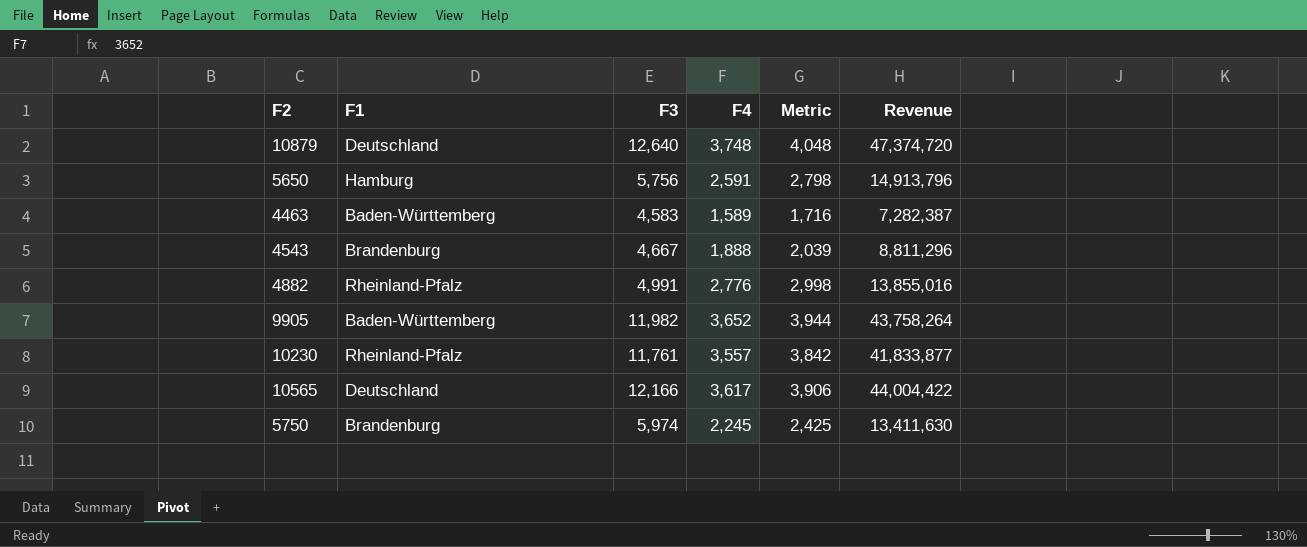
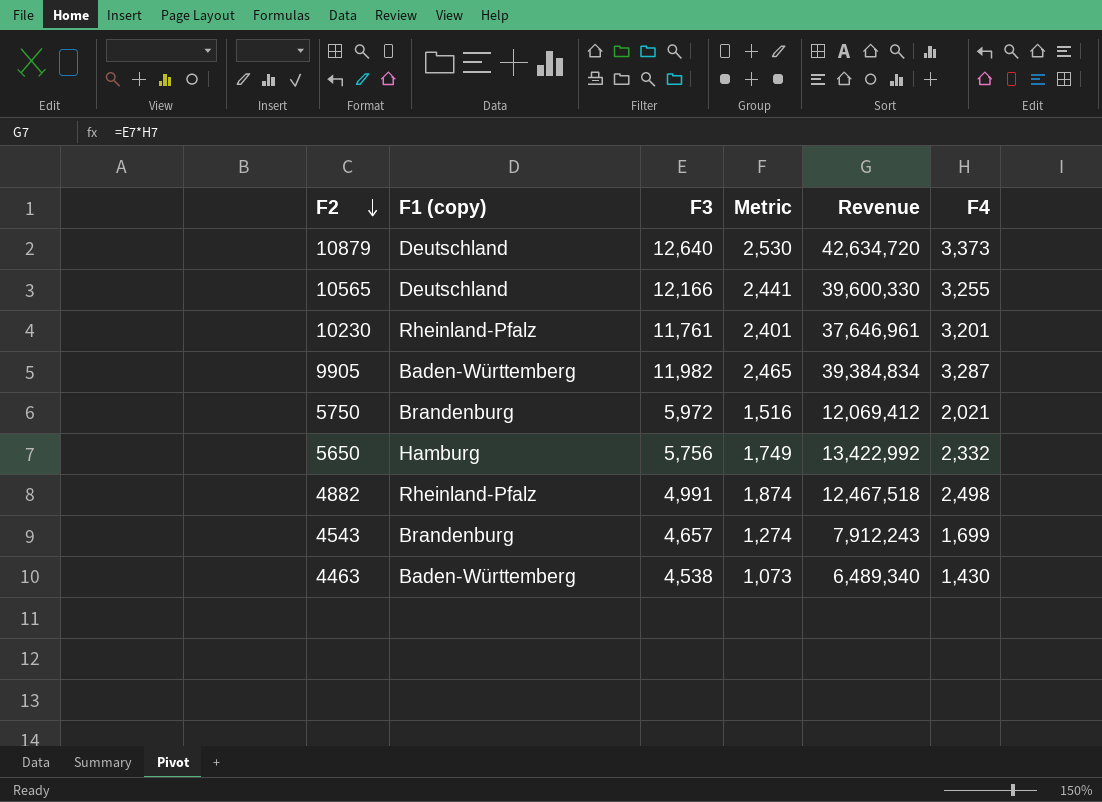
row order: none -> F2 descending
column name: F1 -> F1 (copy)
column Metric | formula: [F4] * 1.08 -> [F4] * 0.75
column F4 | position: 4 -> 6
10879 | Revenue: 47,374,720 -> 42,634,720
10879 | F4: 3,748 -> 3,373
10565 | Revenue: 44,004,422 -> 39,600,330
10565 | F4: 3,617 -> 3,255
10230 | Revenue: 41,833,877 -> 37,646,961
10230 | F4: 3,557 -> 3,201
9905 | Revenue: 43,758,264 -> 39,384,834
9905 | F4: 3,652 -> 3,287
5750 | F3: 5,974 -> 5,972
5750 | Revenue: 13,411,630 -> 12,069,412
5750 | F4: 2,245 -> 2,021
5650 | Revenue: 14,913,796 -> 13,422,992
5650 | F4: 2,591 -> 2,332
4882 | Revenue: 13,855,016 -> 12,467,518
4882 | F4: 2,776 -> 2,498
4543 | F3: 4,667 -> 4,657
4543 | Revenue: 8,811,296 -> 7,912,243
4543 | F4: 1,888 -> 1,699
4463 | F3: 4,583 -> 4,538
4463 | Revenue: 7,282,387 -> 6,489,340
4463 | F4: 1,589 -> 1,430

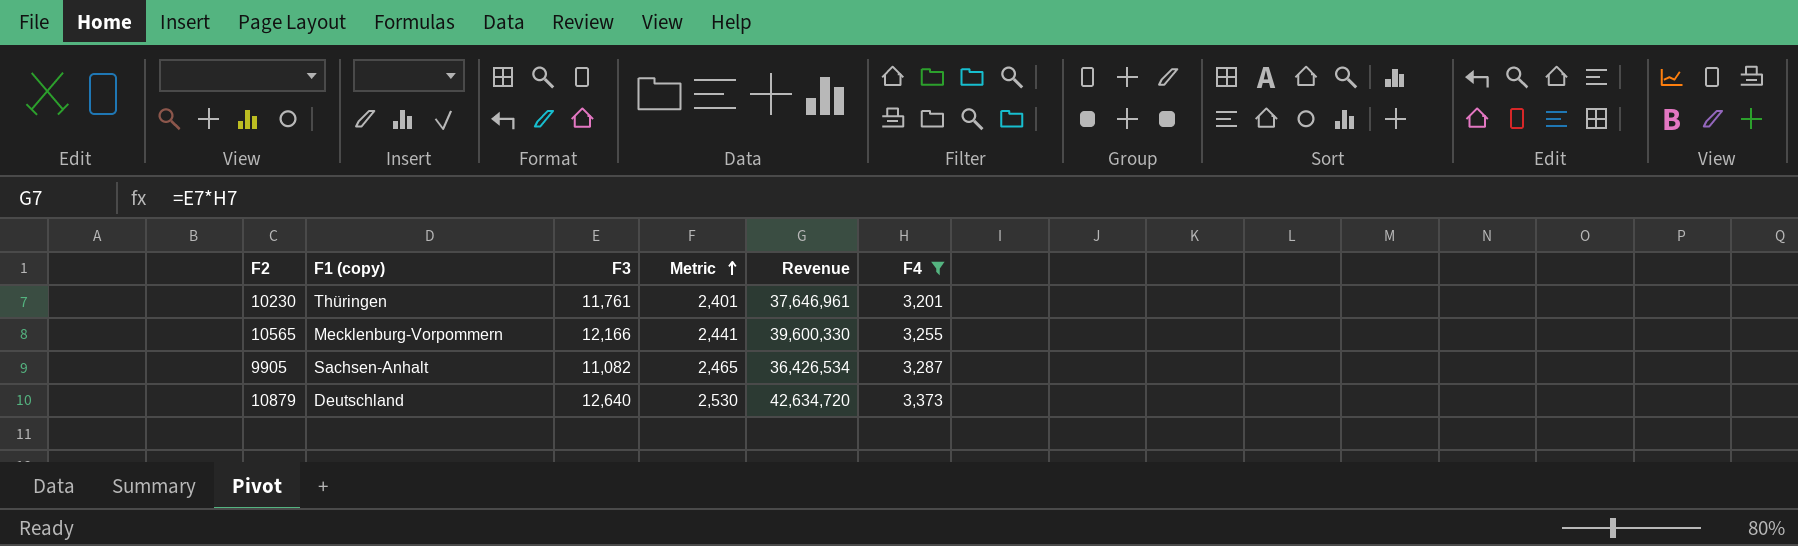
filter: none -> F4 >= 3,201
row order: F2 descending -> Metric ascending
10230 | F1 (copy): Rheinland-Pfalz -> Thüringen
10565 | F1 (copy): Deutschland -> Mecklenburg-Vorpommern
9905 | F1 (copy): Baden-Württemberg -> Sachsen-Anhalt
9905 | F3: 11,982 -> 11,082
9905 | Revenue: 39,384,834 -> 36,426,534

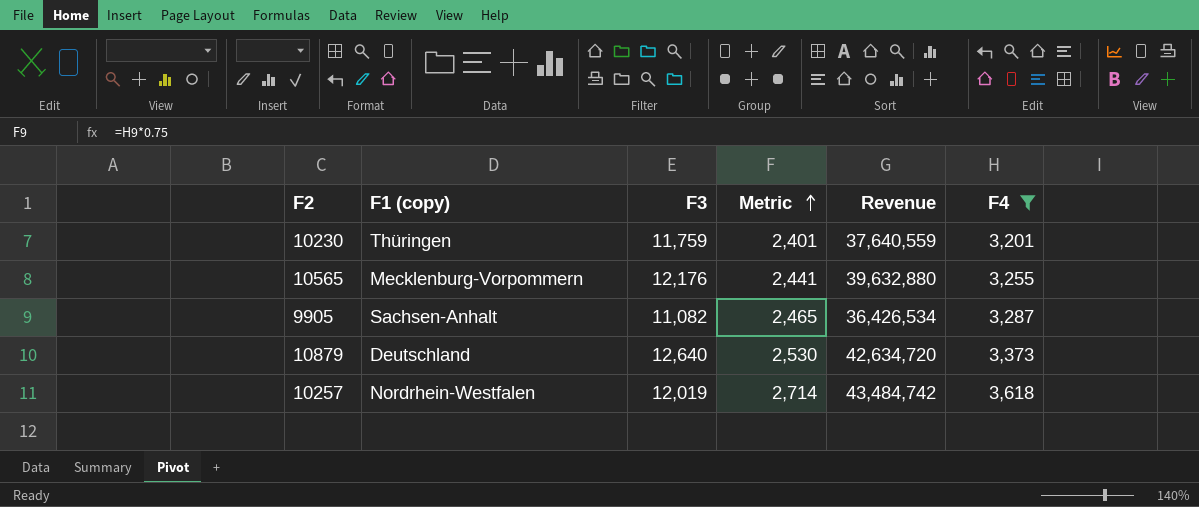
10230 | F3: 11,761 -> 11,759
10230 | Revenue: 37,646,961 -> 37,640,559
10565 | F3: 12,166 -> 12,176
10565 | Revenue: 39,600,330 -> 39,632,880
row 10257: none -> Nordrhein-Westfalen | 12,019 | 2,714 | 43,484,742 | 3,618

